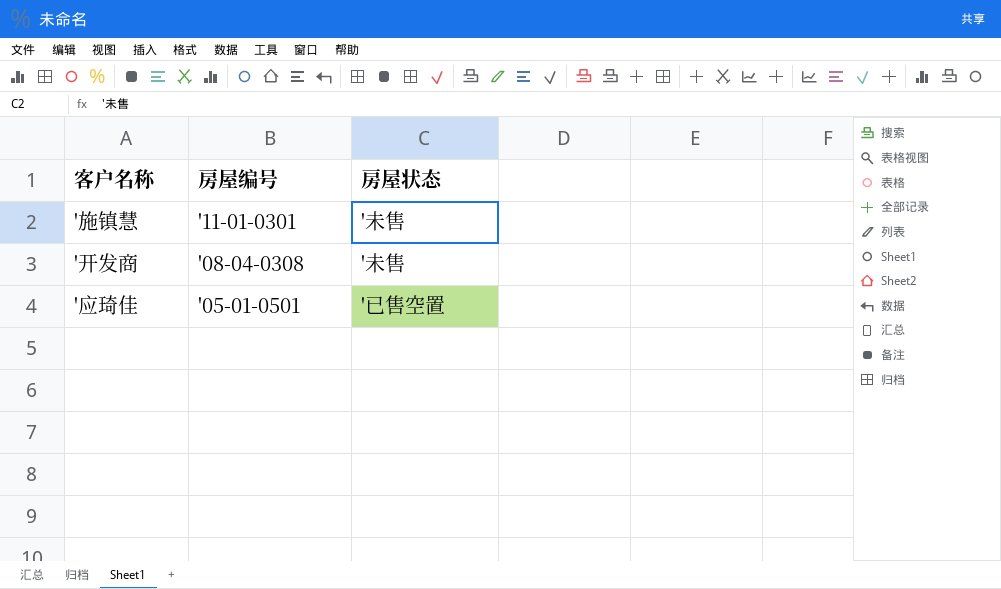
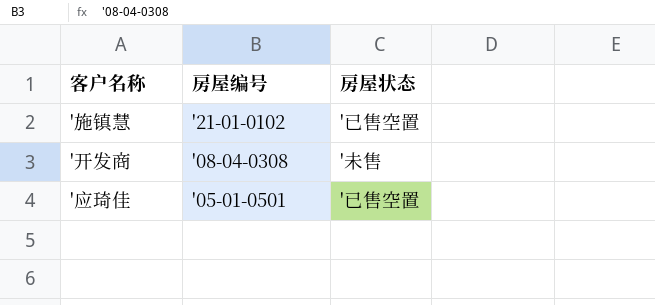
'施镇慧 | 房屋编号: '11-01-0301 -> '21-01-0102
'施镇慧 | 房屋状态: '未售 -> '已售空置

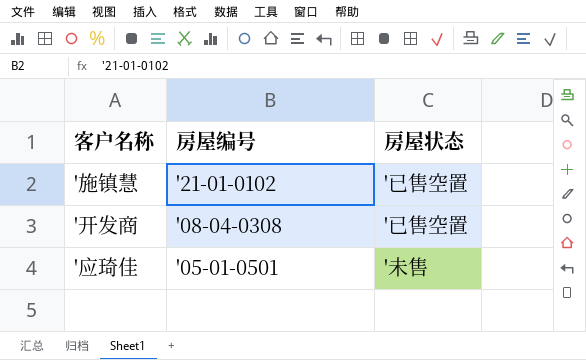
'开发商 | 房屋状态: '未售 -> '已售空置
'应琦佳 | 房屋状态: '已售空置 -> '未售

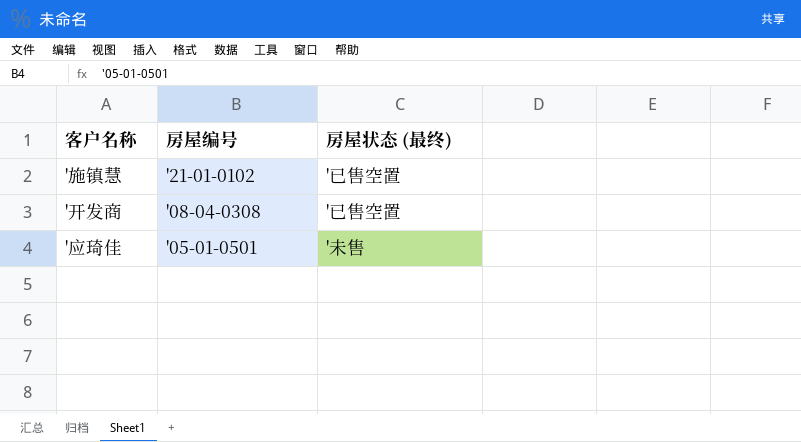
column name: 房屋状态 -> 房屋状态 (最终)

